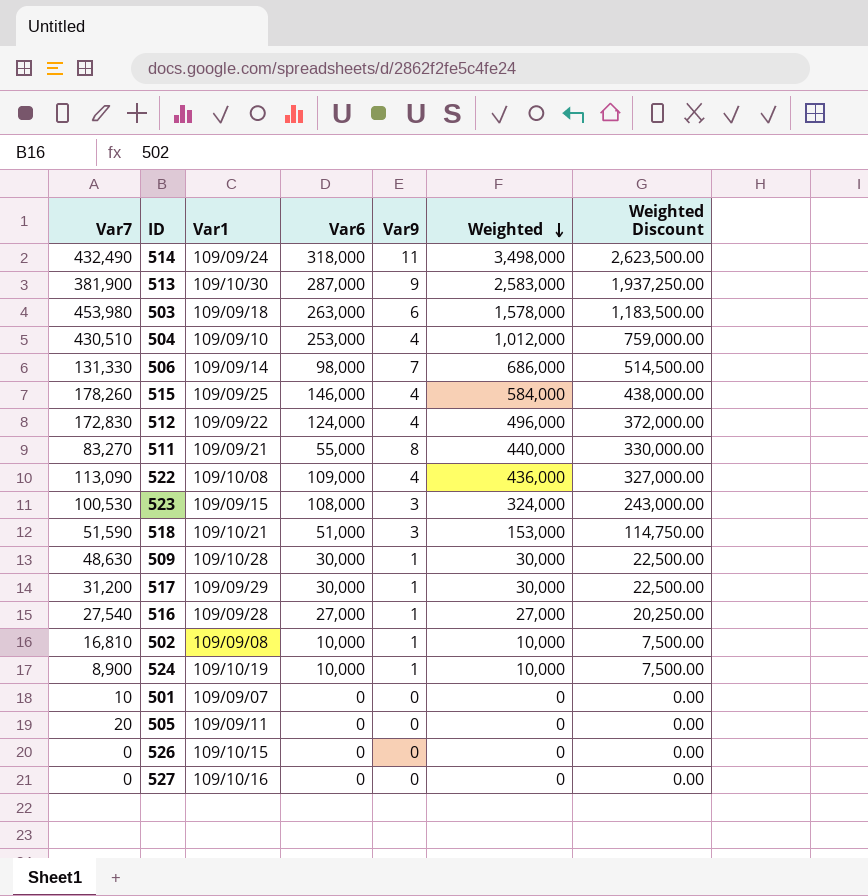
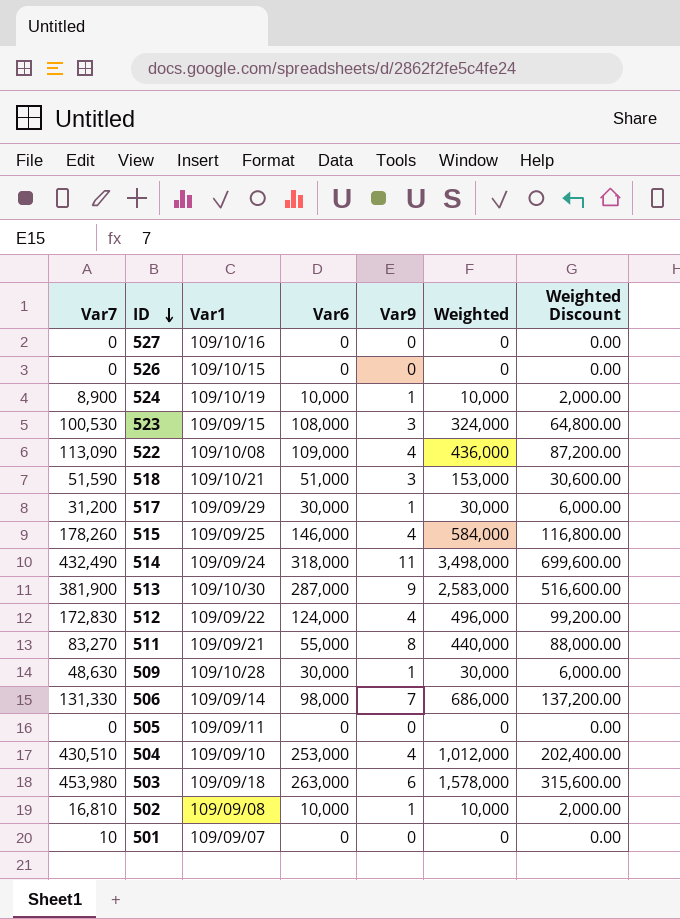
row order: Weighted descending -> ID descending
column Weighted Discount | formula: [Weighted] * 0.75 -> [Weighted] * 0.2
row 516: 27,540 | 109/09/28 | 27,000 | 1 | 27,000 | 20,250.00 -> none
505 | Var7: 20 -> 0

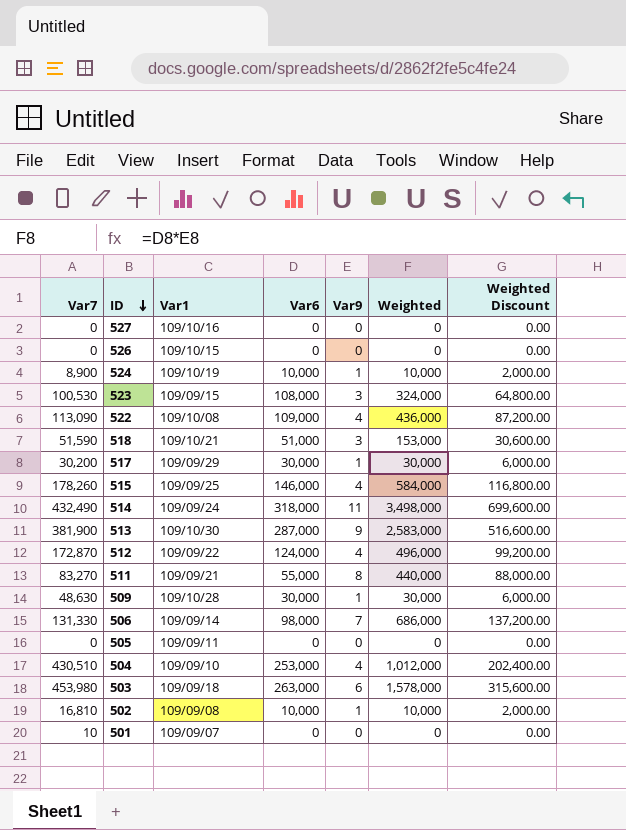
517 | Var7: 31,200 -> 30,200
512 | Var7: 172,830 -> 172,870

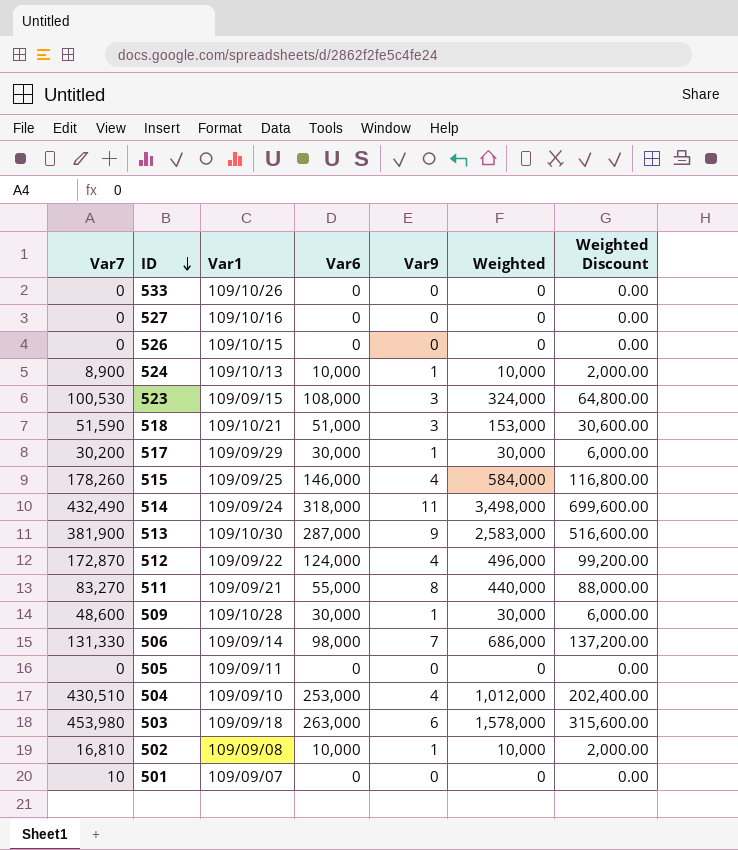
row 522: 113,090 | 109/10/08 | 109,000 | 4 | 436,000 | 87,200.00 -> none
row 533: none -> 0 | 109/10/26 | 0 | 0 | 0 | 0.00
524 | Var1: 109/10/19 -> 109/10/13
509 | Var7: 48,630 -> 48,600

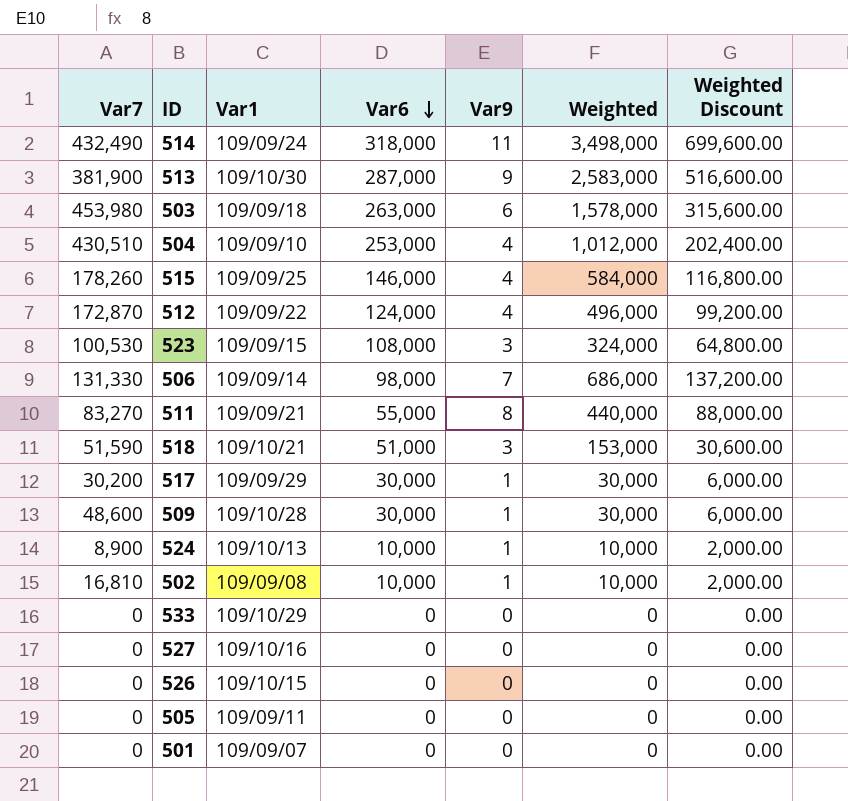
row order: ID descending -> Var6 descending
533 | Var1: 109/10/26 -> 109/10/29
501 | Var7: 10 -> 0

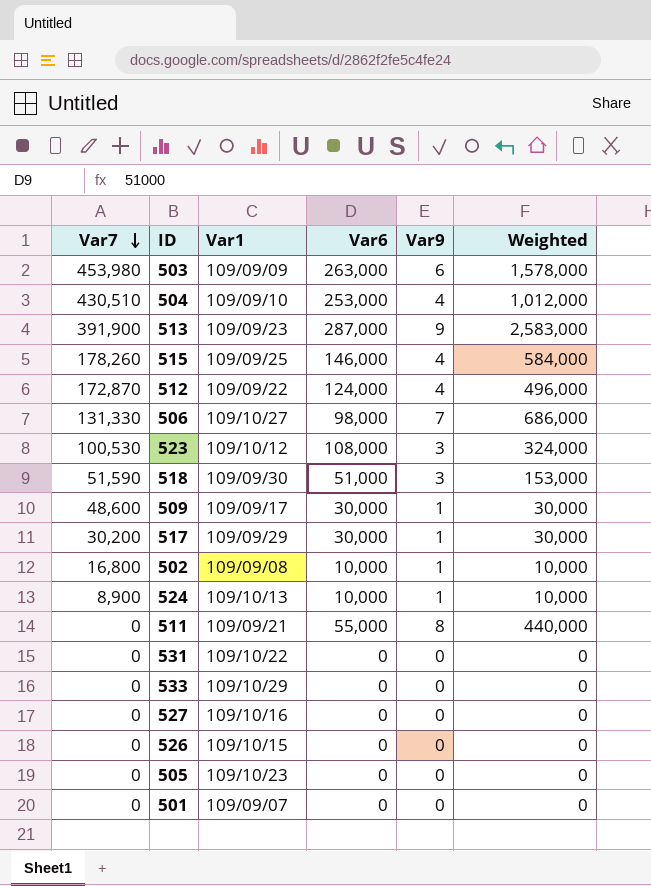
row order: Var6 descending -> Var7 descending
column Weighted Discount | formula: [Weighted] * 0.2 -> none
row 514: 432,490 | 109/09/24 | 318,000 | 11 | 3,498,000 | 699,600.00 -> none
503 | Var1: 109/09/18 -> 109/09/09
513 | Var7: 381,900 -> 391,900
513 | Var1: 109/10/30 -> 109/09/23
506 | Var1: 109/09/14 -> 109/10/27
523 | Var1: 109/09/15 -> 109/10/12
518 | Var1: 109/10/21 -> 109/09/30
509 | Var1: 109/10/28 -> 109/09/17
502 | Var7: 16,810 -> 16,800
511 | Var7: 83,270 -> 0
row 531: none -> 0 | 109/10/22 | 0 | 0 | 0
505 | Var1: 109/09/11 -> 109/10/23

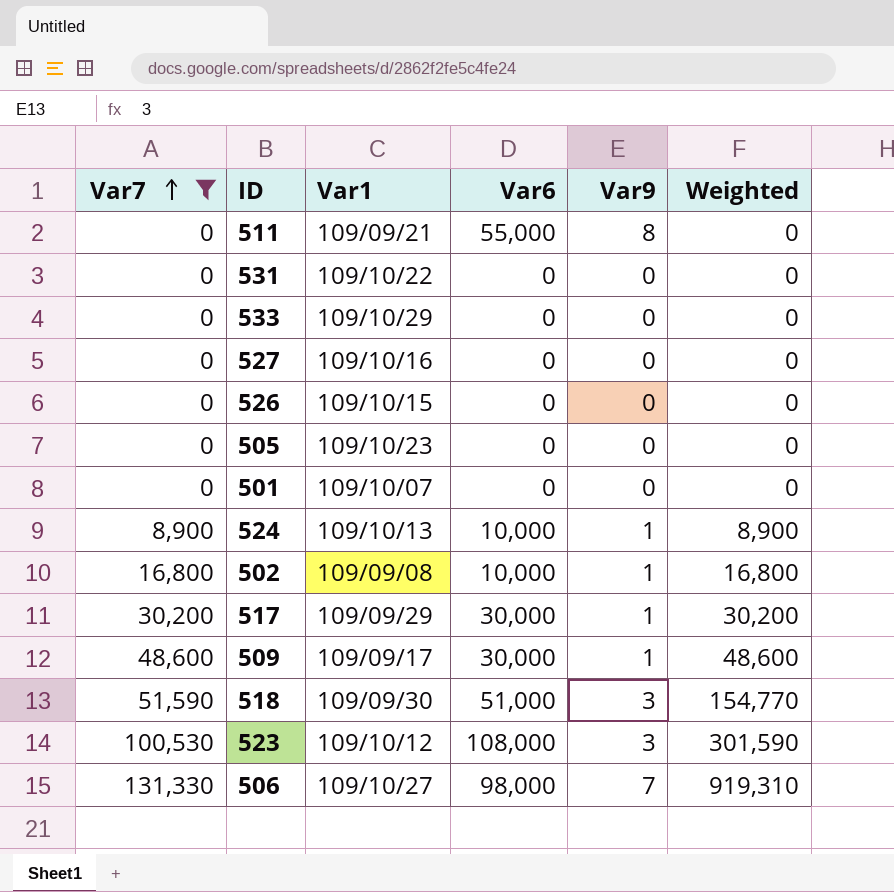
filter: none -> Var7 <= 131,330
row order: Var7 descending -> Var7 ascending
column Weighted | formula: [Var6] * [Var9] -> [Var7] * [Var9]
501 | Var1: 109/09/07 -> 109/10/07

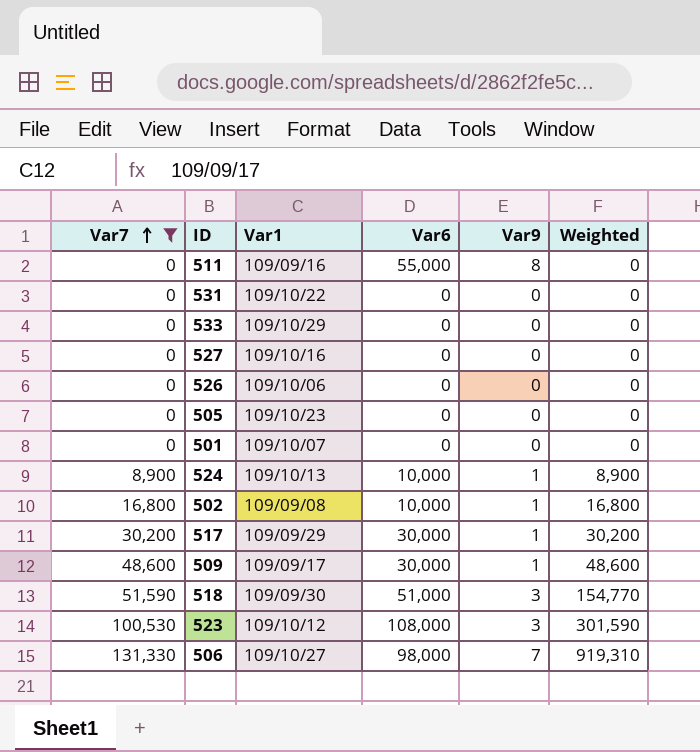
511 | Var1: 109/09/21 -> 109/09/16
526 | Var1: 109/10/15 -> 109/10/06

